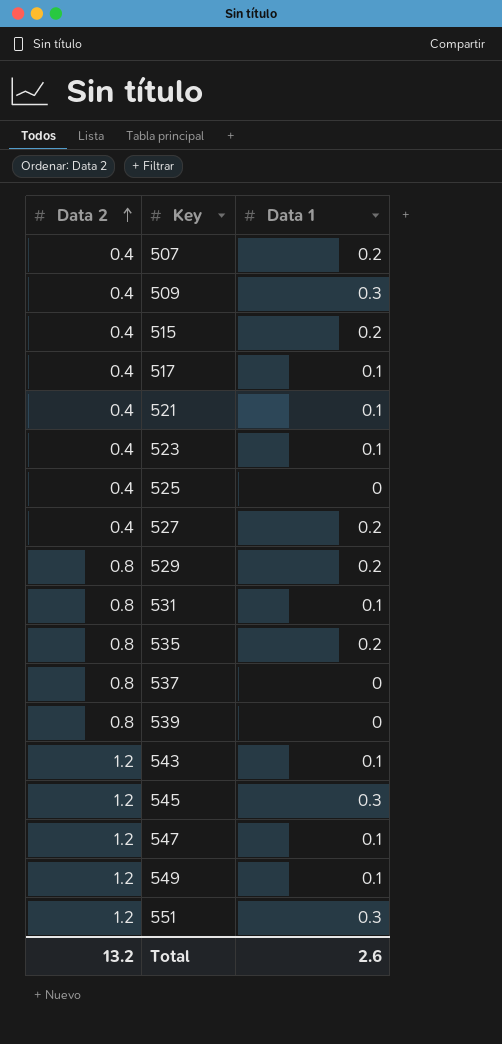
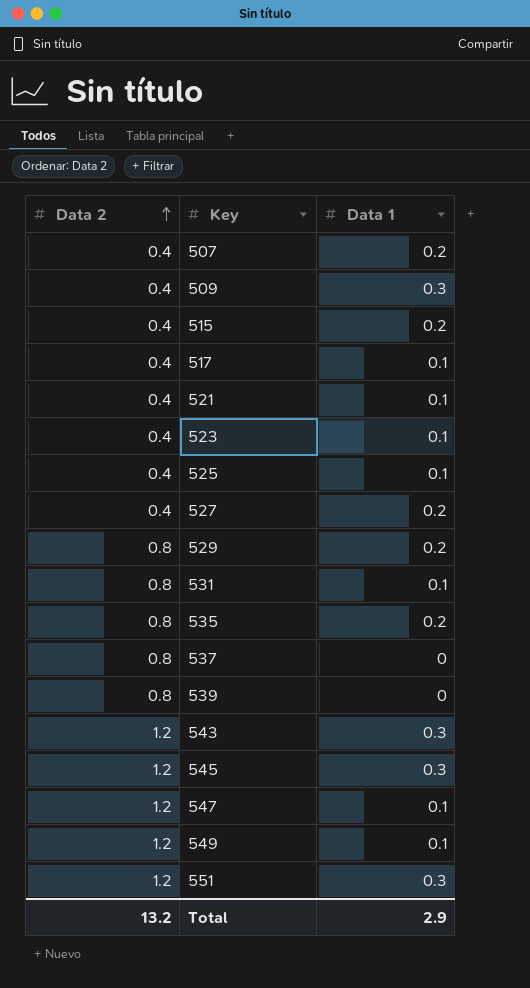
525 | Data 1: 0 -> 0.1
543 | Data 1: 0.1 -> 0.3
Total | Data 1: 2.6 -> 2.9

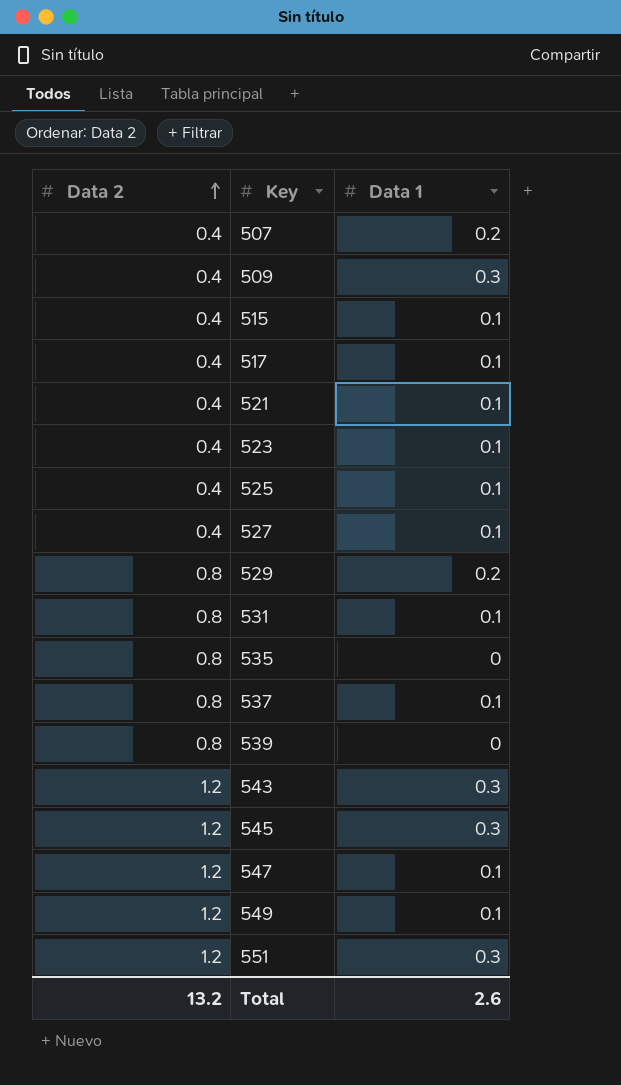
515 | Data 1: 0.2 -> 0.1
527 | Data 1: 0.2 -> 0.1
535 | Data 1: 0.2 -> 0
537 | Data 1: 0 -> 0.1
Total | Data 1: 2.9 -> 2.6

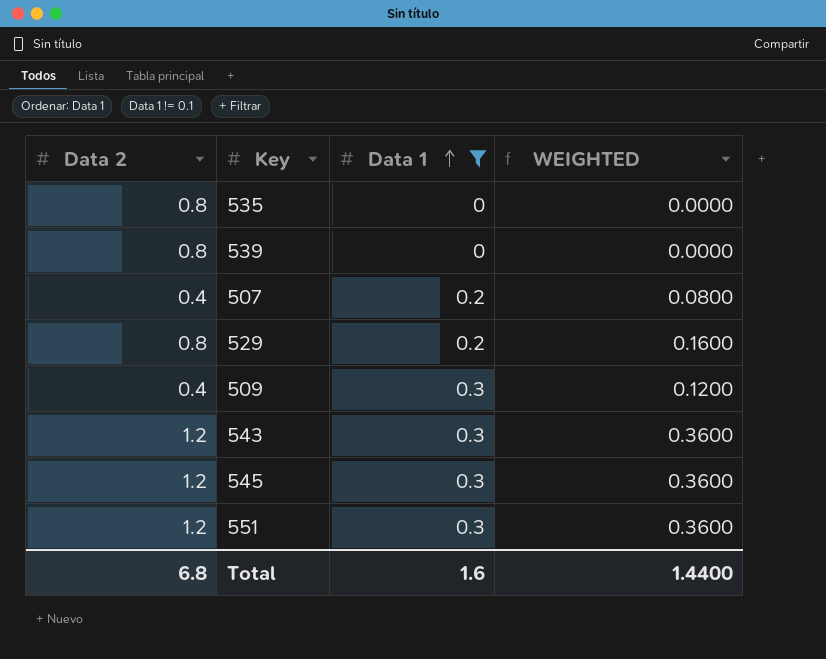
filter: none -> Data 1 != 0.1
row order: Data 2 ascending -> Data 1 ascending
column WEIGHTED | formula: none -> [Data 2] * [Data 1]
Total | Data 2: 13.2 -> 6.8
Total | Data 1: 2.6 -> 1.6

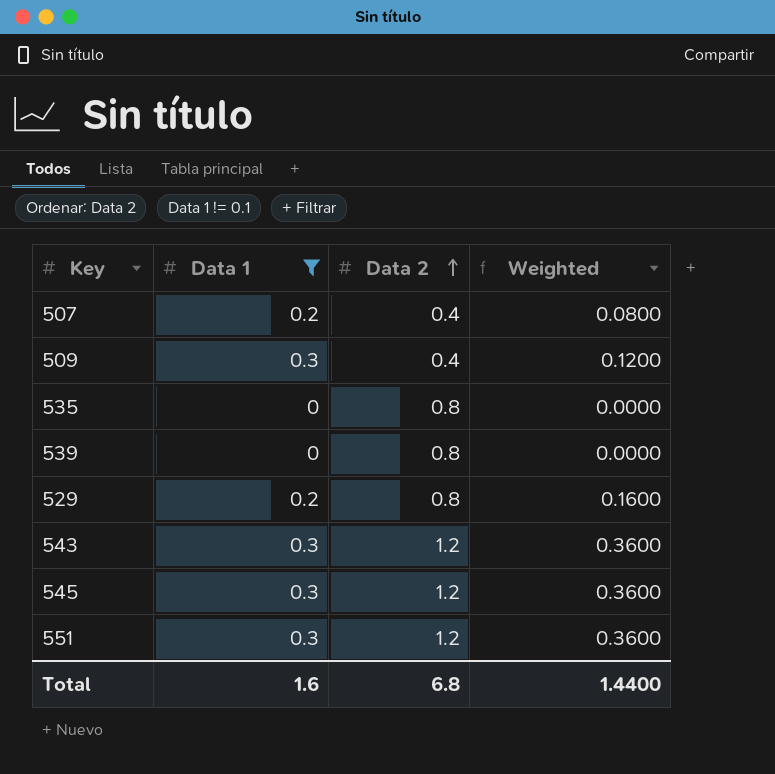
row order: Data 1 ascending -> Data 2 ascending
column Data 2 | position: 1 -> 3
column name: WEIGHTED -> Weighted

